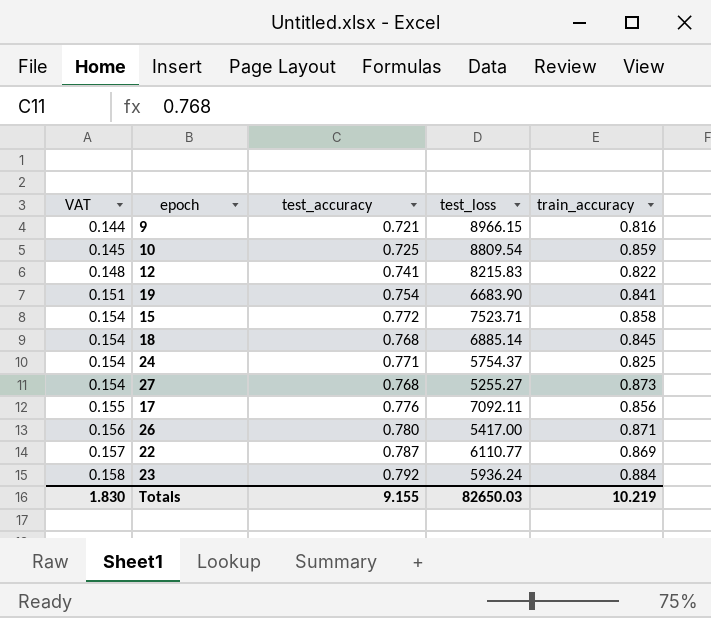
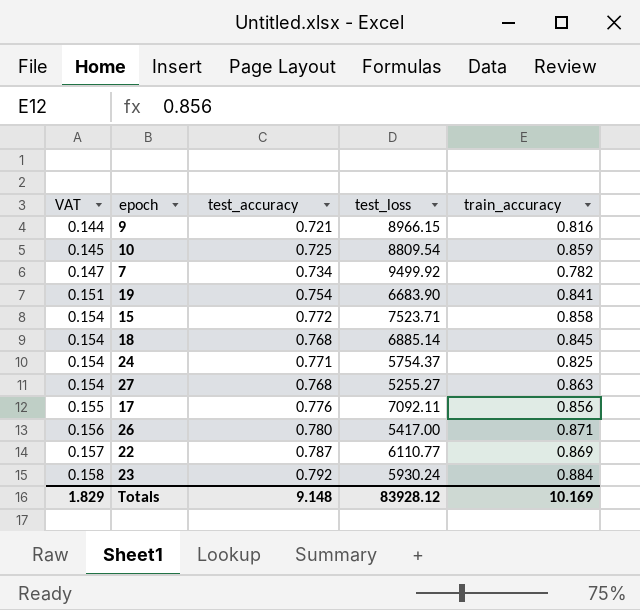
row 12: 0.148 | 0.741 | 8215.83 | 0.822 -> none
row 7: none -> 0.147 | 0.734 | 9499.92 | 0.782
27 | train_accuracy: 0.873 -> 0.863
23 | test_loss: 5936.24 -> 5930.24
Totals | VAT: 1.830 -> 1.829
Totals | test_accuracy: 9.155 -> 9.148
Totals | test_loss: 82650.03 -> 83928.12
Totals | train_accuracy: 10.219 -> 10.169

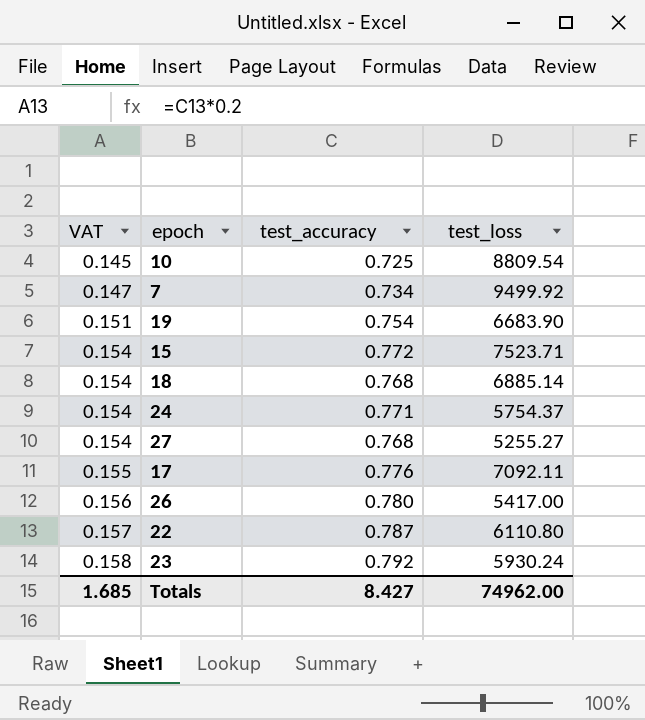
column train_accuracy | position: 5 -> none
row 9: 0.144 | 0.721 | 8966.15 | 0.816 -> none
22 | test_loss: 6110.77 -> 6110.80
Totals | VAT: 1.829 -> 1.685
Totals | test_accuracy: 9.148 -> 8.427
Totals | test_loss: 83928.12 -> 74962.00

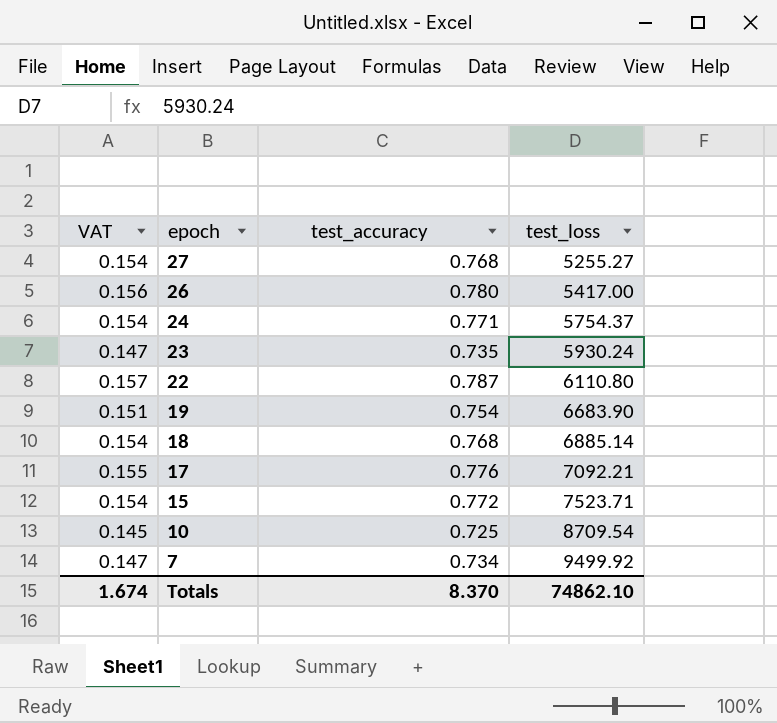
row order: VAT ascending -> epoch descending
23 | VAT: 0.158 -> 0.147
23 | test_accuracy: 0.792 -> 0.735
17 | test_loss: 7092.11 -> 7092.21
10 | test_loss: 8809.54 -> 8709.54
Totals | VAT: 1.685 -> 1.674
Totals | test_accuracy: 8.427 -> 8.370
Totals | test_loss: 74962.00 -> 74862.10

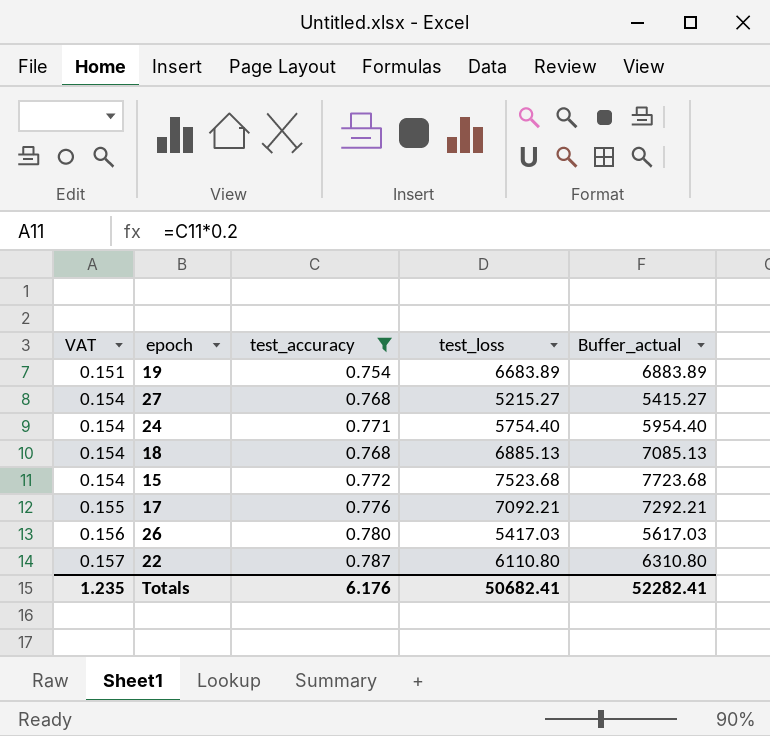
filter: none -> test_accuracy >= 0.754
row order: epoch descending -> VAT ascending
column Buffer_actual | formula: none -> [test_loss] + 200
19 | test_loss: 6683.90 -> 6683.89
27 | test_loss: 5255.27 -> 5215.27
24 | test_loss: 5754.37 -> 5754.40
18 | test_loss: 6885.14 -> 6885.13
15 | test_loss: 7523.71 -> 7523.68
26 | test_loss: 5417.00 -> 5417.03
Totals | VAT: 1.674 -> 1.235
Totals | test_accuracy: 8.370 -> 6.176
Totals | test_loss: 74862.10 -> 50682.41

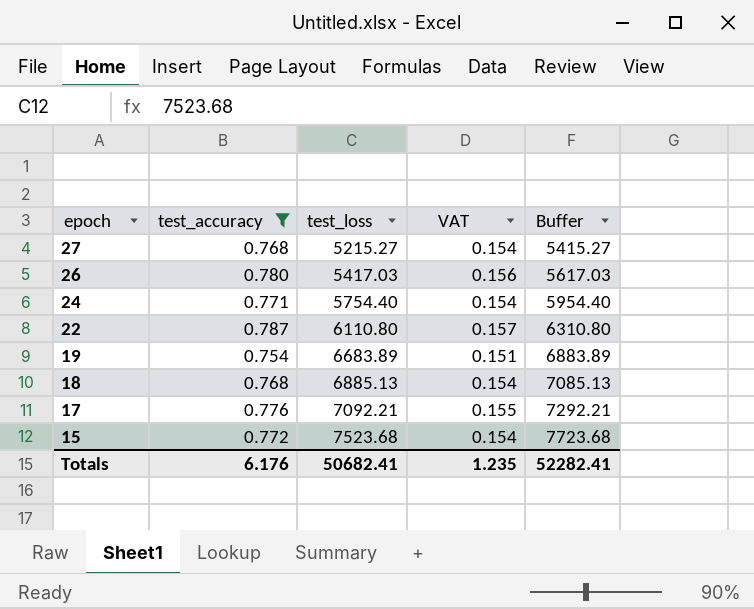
row order: VAT ascending -> epoch descending
column VAT | position: 1 -> 4
column name: Buffer_actual -> Buffer

